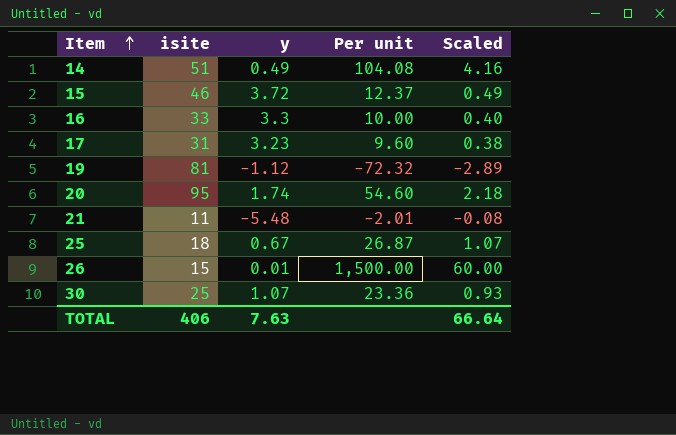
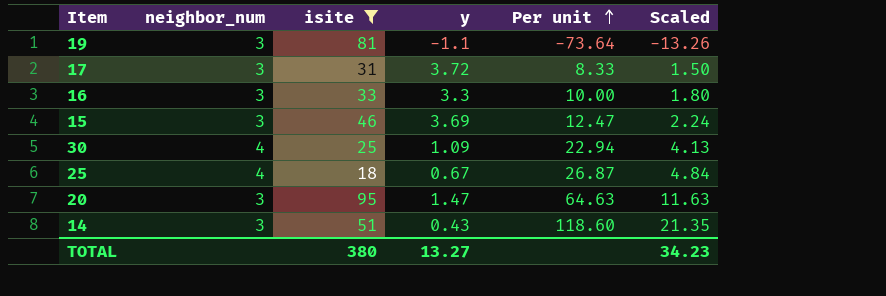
filter: none -> isite >= 18
row order: Item ascending -> Per unit ascending
column neighbor_num | position: none -> 2
column Scaled | formula: [Per unit] * 0.04 -> [Per unit] * 0.18
19 | y: -1.12 -> -1.1
19 | Per unit: -72.32 -> -73.64
17 | y: 3.23 -> 3.72
17 | Per unit: 9.60 -> 8.33
15 | y: 3.72 -> 3.69
15 | Per unit: 12.37 -> 12.47
30 | y: 1.07 -> 1.09
30 | Per unit: 23.36 -> 22.94
20 | y: 1.74 -> 1.47
20 | Per unit: 54.60 -> 64.63
14 | y: 0.49 -> 0.43
14 | Per unit: 104.08 -> 118.60
TOTAL | isite: 406 -> 380
TOTAL | y: 7.63 -> 13.27
TOTAL | Scaled: 66.64 -> 34.23

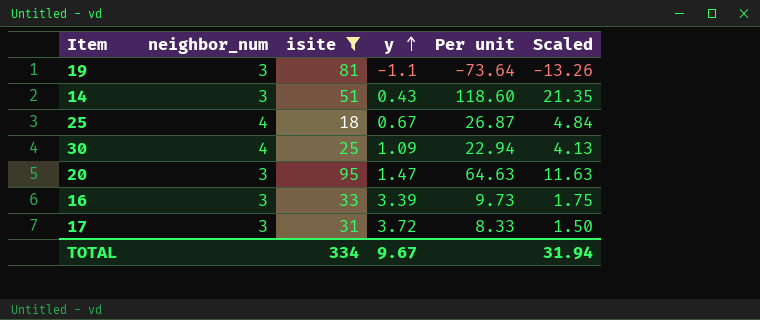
row order: Per unit ascending -> y ascending
row 15: 3 | 46 | 3.69 | 12.47 | 2.24 -> none
16 | y: 3.3 -> 3.39
16 | Per unit: 10.00 -> 9.73
16 | Scaled: 1.80 -> 1.75
TOTAL | isite: 380 -> 334
TOTAL | y: 13.27 -> 9.67
TOTAL | Scaled: 34.23 -> 31.94

